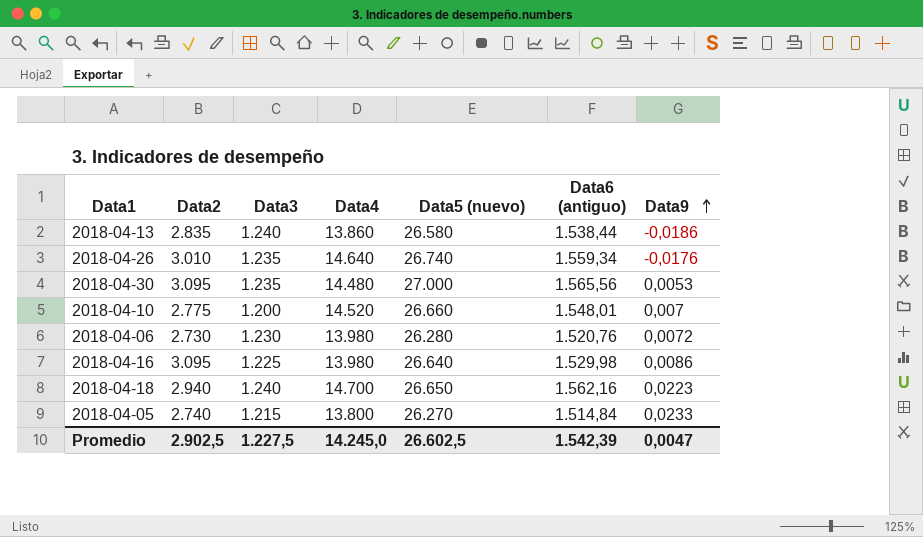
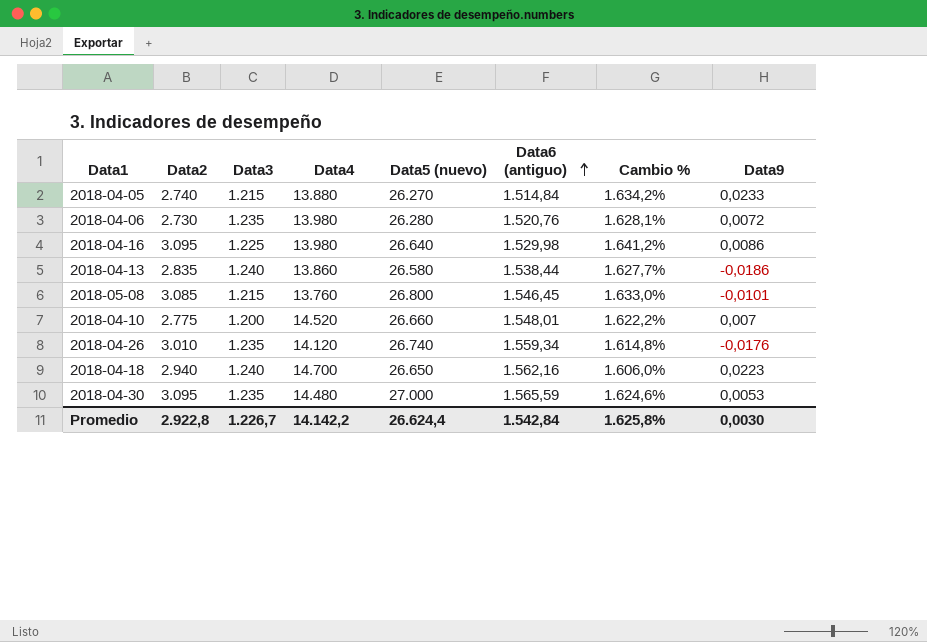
row order: Data9 ascending -> Data6 (antiguo) ascending
column Cambio % | formula: none -> ([Data5 (nuevo)] - [Data6 (antiguo)]) / [Data6 (antiguo)]
2018-04-05 | Data4: 13.800 -> 13.880
2018-04-06 | Data3: 1.230 -> 1.235
row 2018-05-08: none -> 3.085 | 1.215 | 13.760 | 26.800 | 1.546,45 | 1.633,0% | -0,0101
2018-04-26 | Data4: 14.640 -> 14.120
2018-04-30 | Data6 (antiguo): 1.565,56 -> 1.565,59
Promedio | Data2: 2.902,5 -> 2.922,8
Promedio | Data3: 1.227,5 -> 1.226,7
Promedio | Data4: 14.245,0 -> 14.142,2
Promedio | Data5 (nuevo): 26.602,5 -> 26.624,4
Promedio | Data6 (antiguo): 1.542,39 -> 1.542,84
Promedio | Data9: 0,0047 -> 0,0030

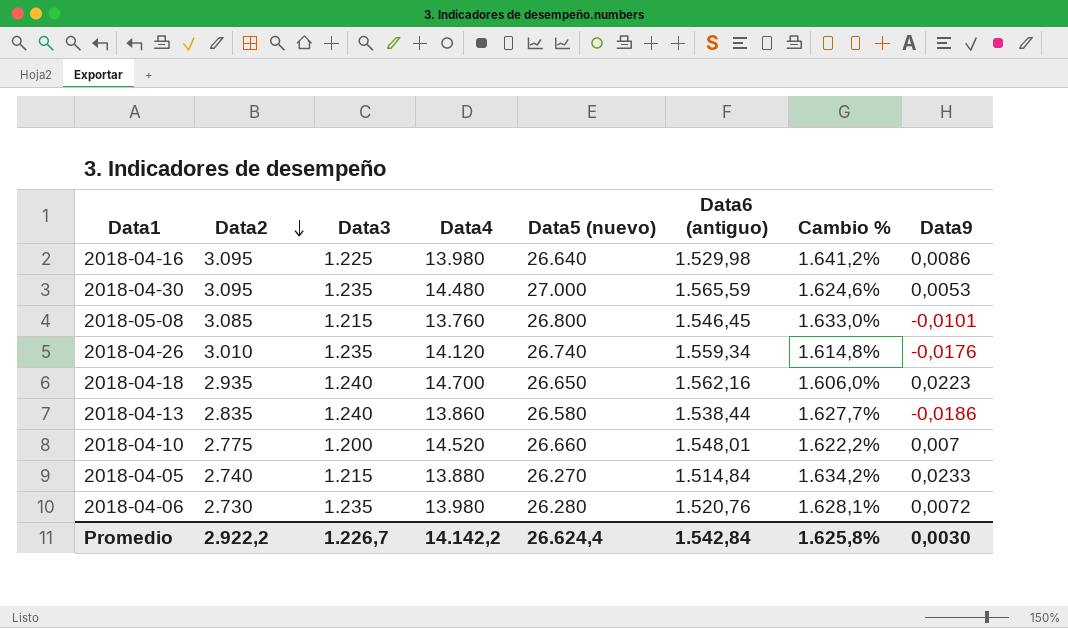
row order: Data6 (antiguo) ascending -> Data2 descending
2018-04-18 | Data2: 2.940 -> 2.935
Promedio | Data2: 2.922,8 -> 2.922,2

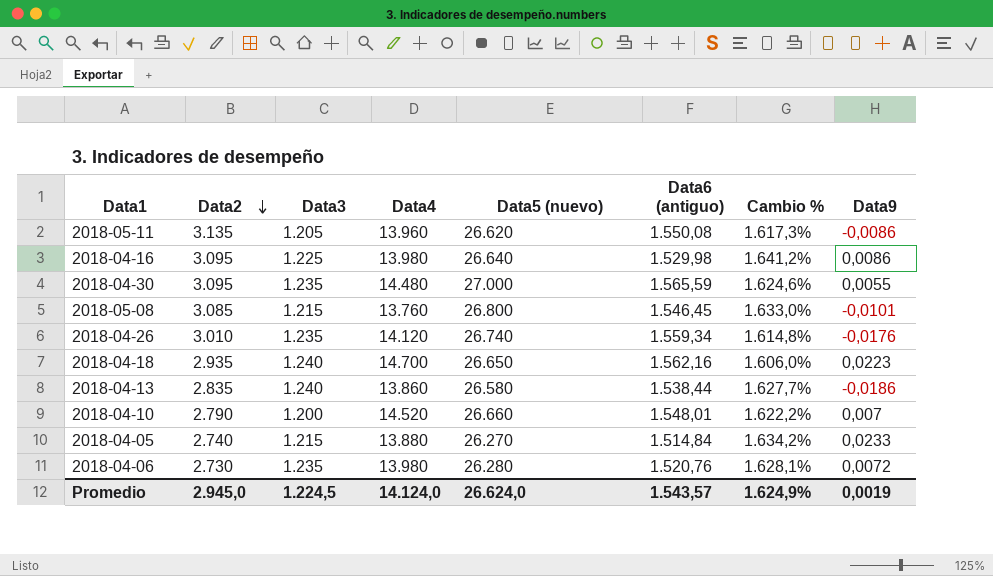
row 2018-05-11: none -> 3.135 | 1.205 | 13.960 | 26.620 | 1.550,08 | 1.617,3% | -0,0086
2018-04-30 | Data9: 0,0053 -> 0,0055
2018-04-10 | Data2: 2.775 -> 2.790
Promedio | Data2: 2.922,2 -> 2.945,0
Promedio | Data3: 1.226,7 -> 1.224,5
Promedio | Data4: 14.142,2 -> 14.124,0
Promedio | Data5 (nuevo): 26.624,4 -> 26.624,0
Promedio | Data6 (antiguo): 1.542,84 -> 1.543,57
Promedio | Cambio %: 1.625,8% -> 1.624,9%
Promedio | Data9: 0,0030 -> 0,0019

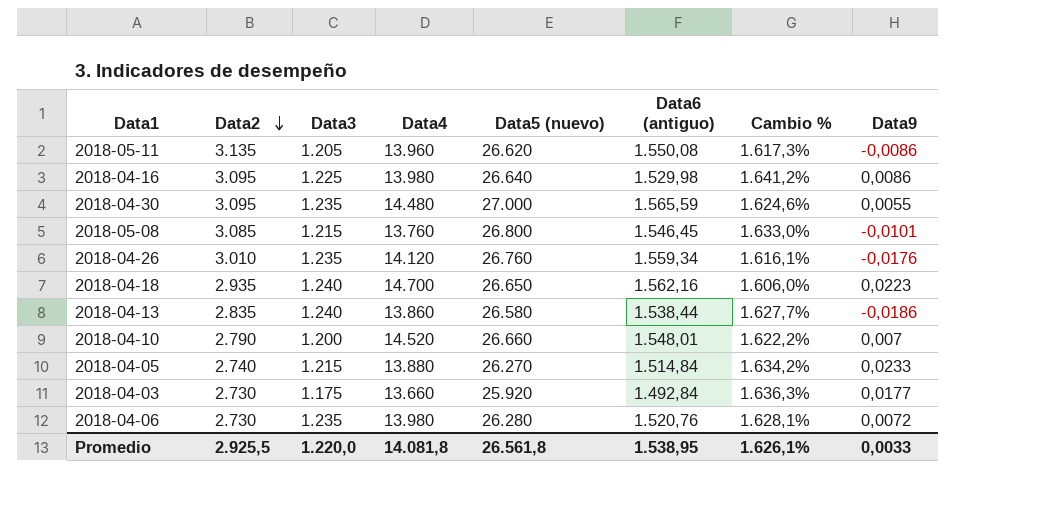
2018-04-26 | Data5 (nuevo): 26.740 -> 26.760
2018-04-26 | Cambio %: 1.614,8% -> 1.616,1%
row 2018-04-03: none -> 2.730 | 1.175 | 13.660 | 25.920 | 1.492,84 | 1.636,3% | 0,0177
Promedio | Data2: 2.945,0 -> 2.925,5
Promedio | Data3: 1.224,5 -> 1.220,0
Promedio | Data4: 14.124,0 -> 14.081,8
Promedio | Data5 (nuevo): 26.624,0 -> 26.561,8
Promedio | Data6 (antiguo): 1.543,57 -> 1.538,95
Promedio | Cambio %: 1.624,9% -> 1.626,1%
Promedio | Data9: 0,0019 -> 0,0033

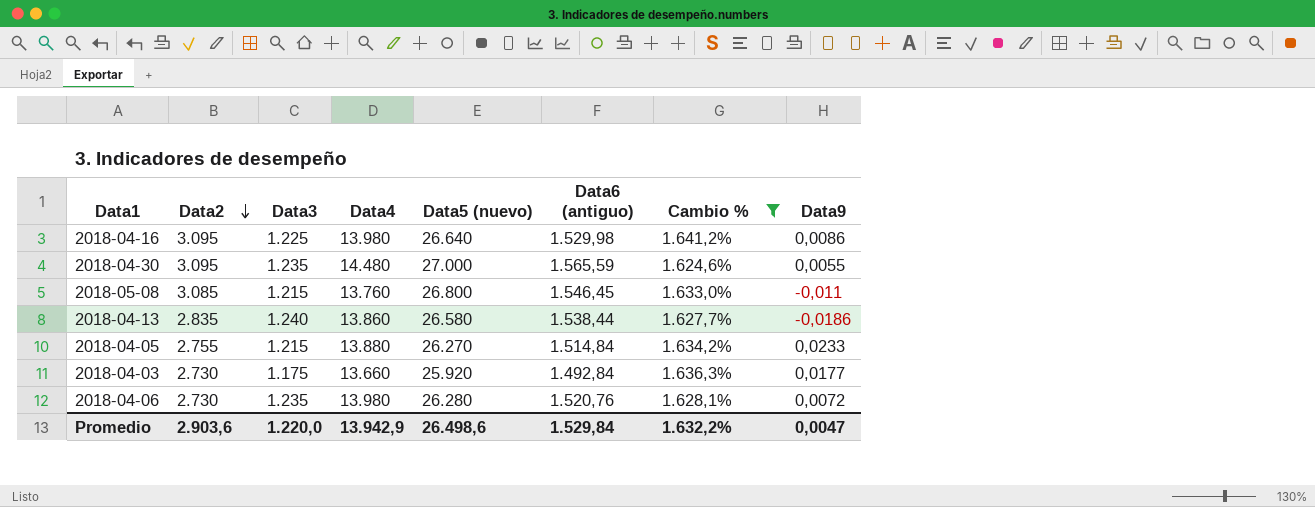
filter: none -> Cambio % >= 1.624,6%
2018-05-08 | Data9: -0,0101 -> -0,011
2018-04-05 | Data2: 2.740 -> 2.755
Promedio | Data2: 2.925,5 -> 2.903,6
Promedio | Data4: 14.081,8 -> 13.942,9
Promedio | Data5 (nuevo): 26.561,8 -> 26.498,6
Promedio | Data6 (antiguo): 1.538,95 -> 1.529,84
Promedio | Cambio %: 1.626,1% -> 1.632,2%
Promedio | Data9: 0,0033 -> 0,0047

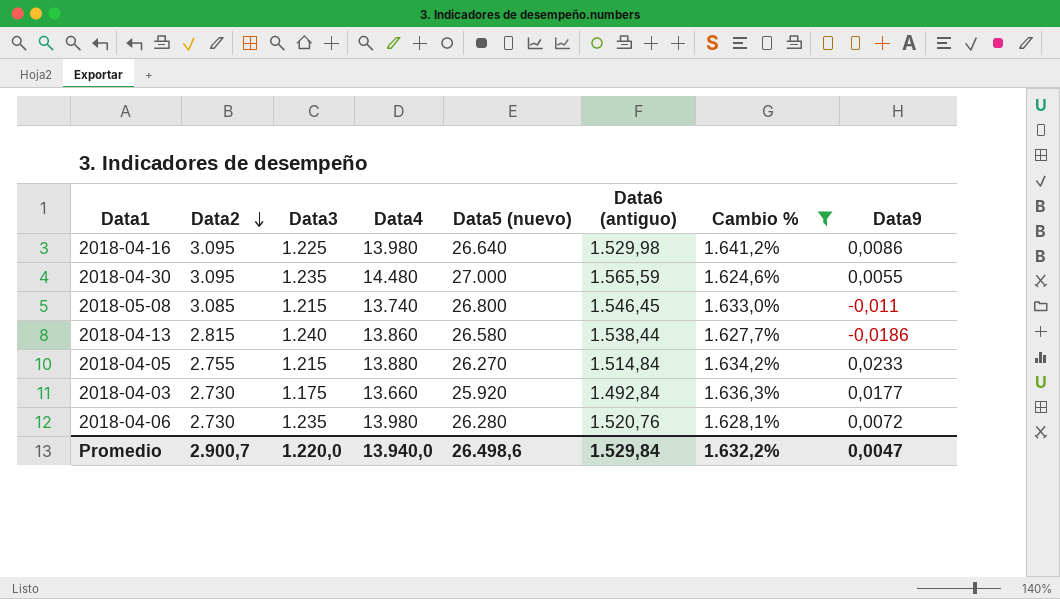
2018-05-08 | Data4: 13.760 -> 13.740
2018-04-13 | Data2: 2.835 -> 2.815
Promedio | Data2: 2.903,6 -> 2.900,7
Promedio | Data4: 13.942,9 -> 13.940,0

